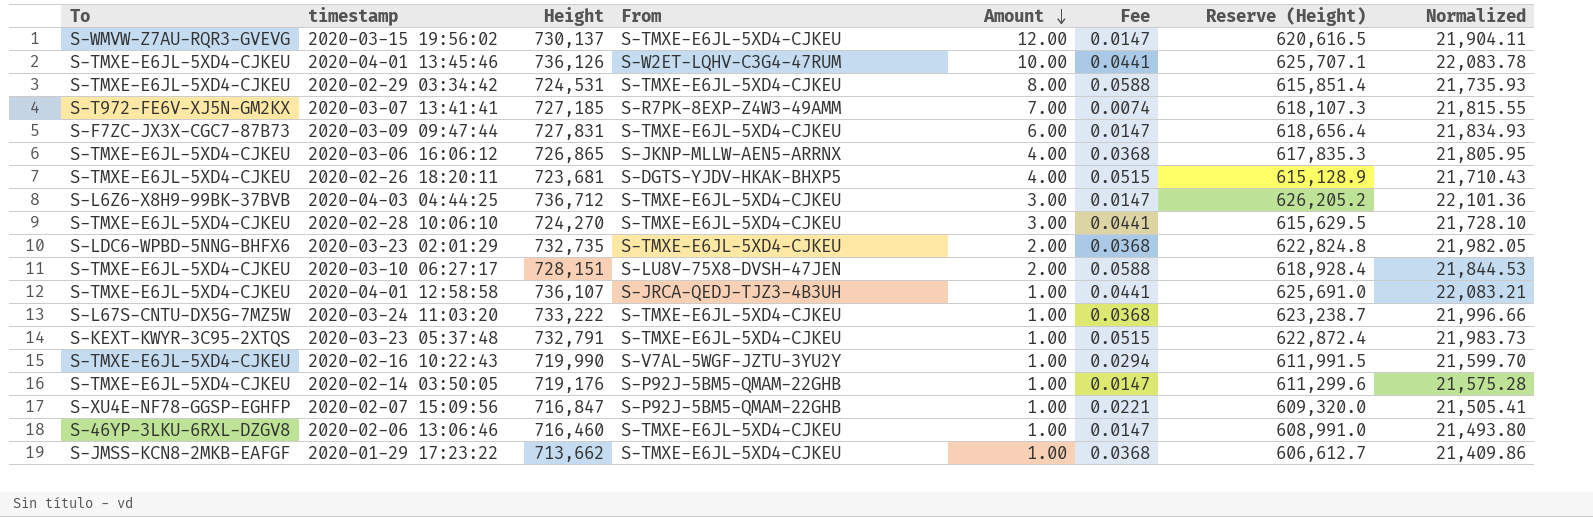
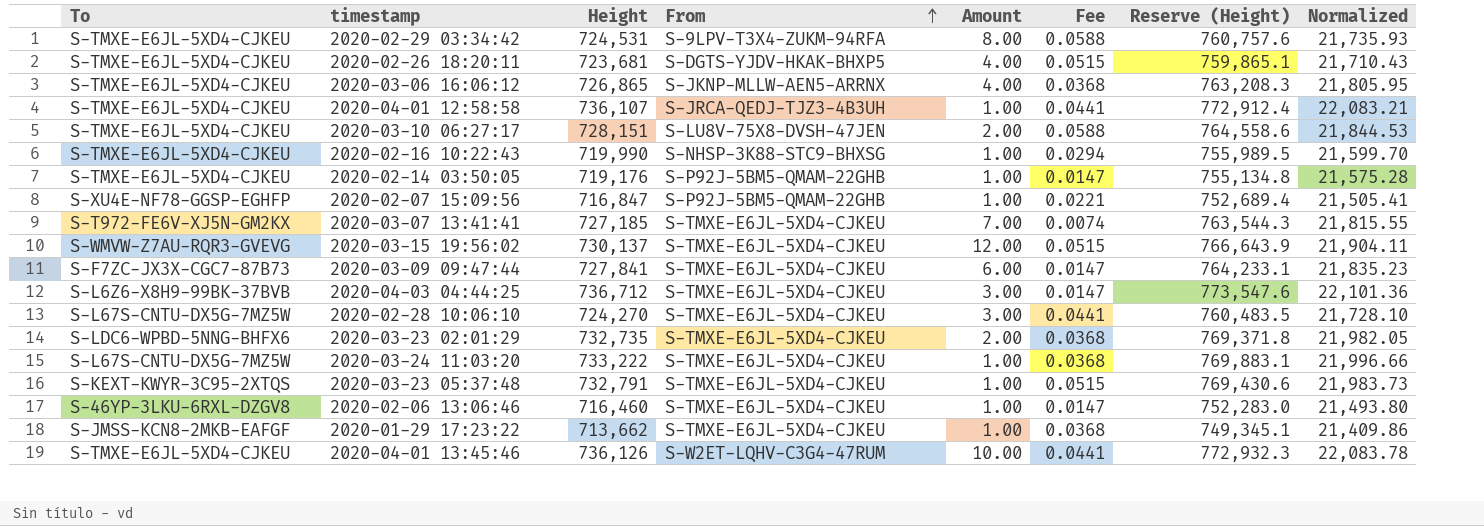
row order: Amount descending -> From ascending
column Reserve (Height) | formula: [Height] * 0.85 -> [Height] * 1.05
2020-02-29 03:34:42 | From: S-TMXE-E6JL-5XD4-CJKEU -> S-9LPV-T3X4-ZUKM-94RFA
2020-02-16 10:22:43 | From: S-V7AL-5WGF-JZTU-3YU2Y -> S-NHSP-3K88-STC9-BHXSG
2020-03-07 13:41:41 | From: S-R7PK-8EXP-Z4W3-49AMM -> S-TMXE-E6JL-5XD4-CJKEU
2020-03-15 19:56:02 | Fee: 0.0147 -> 0.0515
2020-03-09 09:47:44 | Height: 727,831 -> 727,841
2020-03-09 09:47:44 | Normalized: 21,834.93 -> 21,835.23
2020-02-28 10:06:10 | To: S-TMXE-E6JL-5XD4-CJKEU -> S-L67S-CNTU-DX5G-7MZ5W

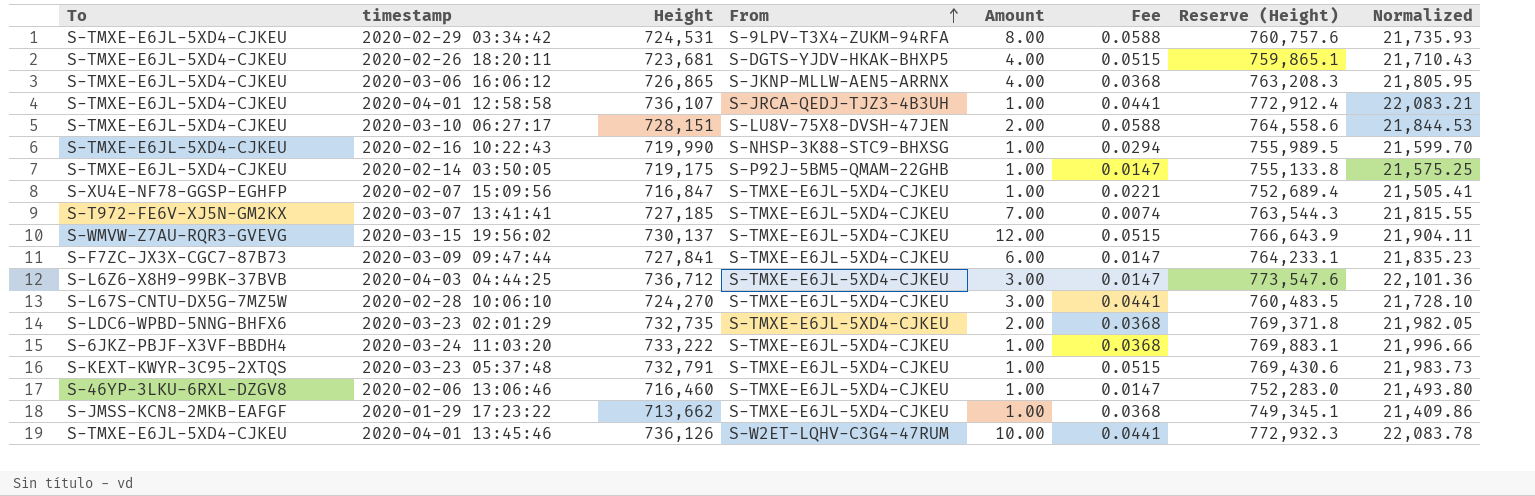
2020-02-14 03:50:05 | Height: 719,176 -> 719,175
2020-02-14 03:50:05 | Reserve (Height): 755,134.8 -> 755,133.8
2020-02-14 03:50:05 | Normalized: 21,575.28 -> 21,575.25
2020-02-07 15:09:56 | From: S-P92J-5BM5-QMAM-22GHB -> S-TMXE-E6JL-5XD4-CJKEU
2020-03-24 11:03:20 | To: S-L67S-CNTU-DX5G-7MZ5W -> S-6JKZ-PBJF-X3VF-BBDH4

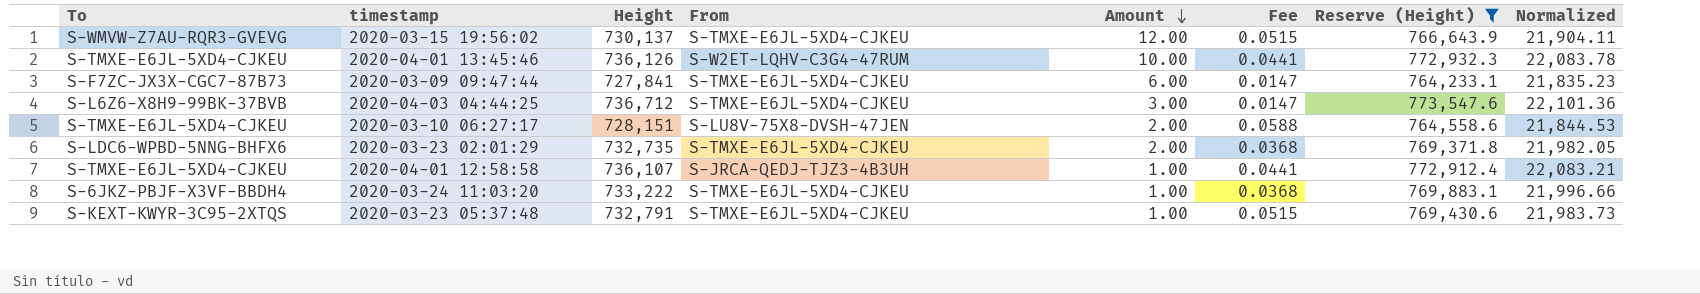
filter: none -> Reserve (Height) >= 764,233.1
row order: From ascending -> Amount descending

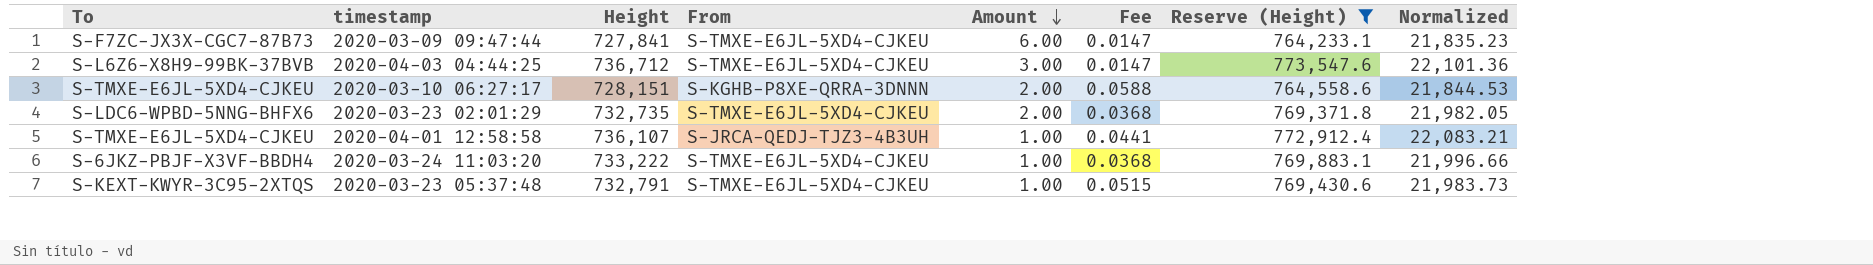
row 2020-03-15 19:56:02: S-WMVW-Z7AU-RQR3-GVEVG | 730,137 | S-TMXE-E6JL-5XD4-CJKEU | 12.00 | 0.0515 | 766,643.9 | 21,904.11 -> none
row 2020-04-01 13:45:46: S-TMXE-E6JL-5XD4-CJKEU | 736,126 | S-W2ET-LQHV-C3G4-47RUM | 10.00 | 0.0441 | 772,932.3 | 22,083.78 -> none
2020-03-10 06:27:17 | From: S-LU8V-75X8-DVSH-47JEN -> S-KGHB-P8XE-QRRA-3DNNN

